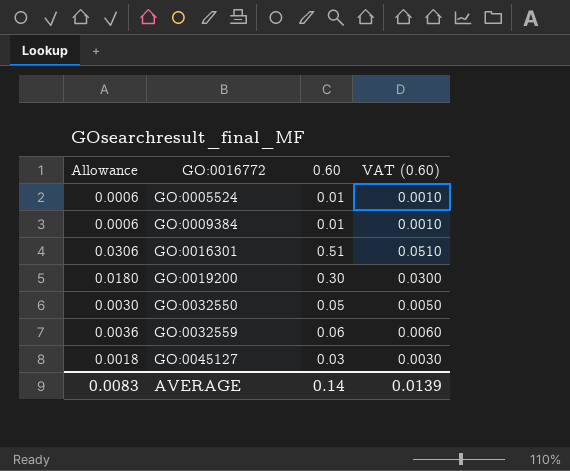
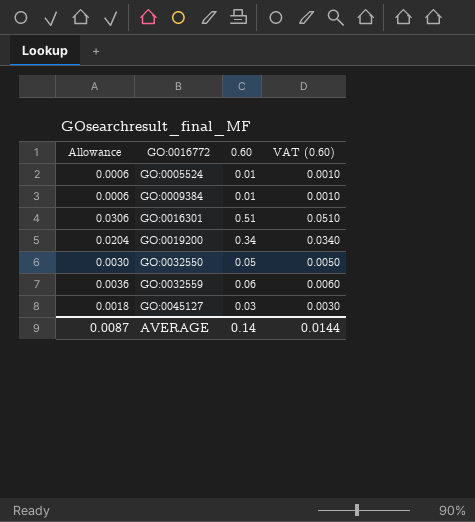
GO:0019200 | Allowance: 0.0180 -> 0.0204
GO:0019200 | 0.60: 0.30 -> 0.34
GO:0019200 | VAT (0.60): 0.0300 -> 0.0340
AVERAGE | Allowance: 0.0083 -> 0.0087
AVERAGE | VAT (0.60): 0.0139 -> 0.0144

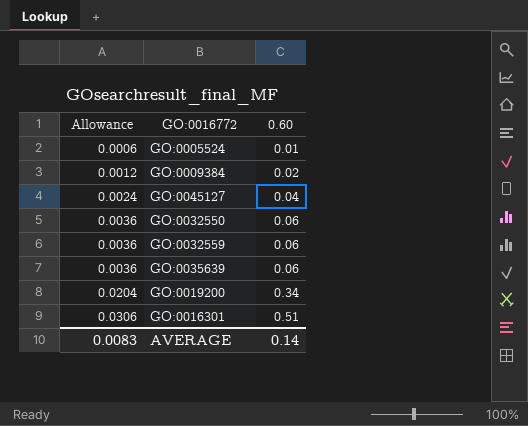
row order: GO:0016772 ascending -> Allowance ascending
column VAT (0.60) | formula: [0.60] * 0.1 -> none
GO:0009384 | Allowance: 0.0006 -> 0.0012
GO:0009384 | 0.60: 0.01 -> 0.02
GO:0045127 | Allowance: 0.0018 -> 0.0024
GO:0045127 | 0.60: 0.03 -> 0.04
GO:0032550 | Allowance: 0.0030 -> 0.0036
GO:0032550 | 0.60: 0.05 -> 0.06
row GO:0035639: none -> 0.0036 | 0.06
AVERAGE | Allowance: 0.0087 -> 0.0083

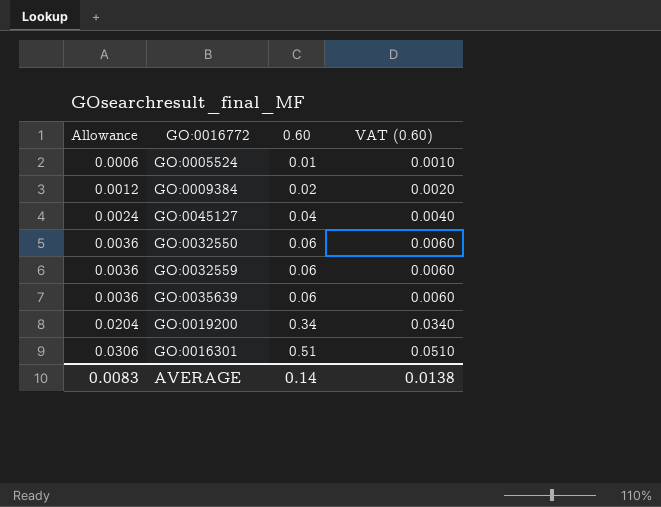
column VAT (0.60) | formula: none -> [0.60] * 0.1

